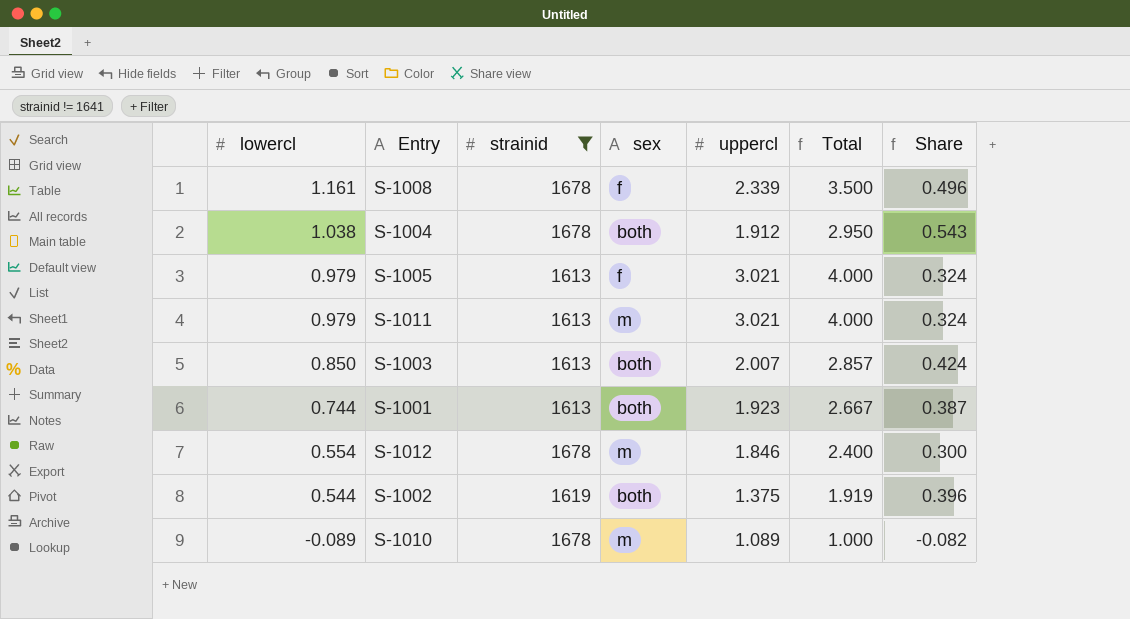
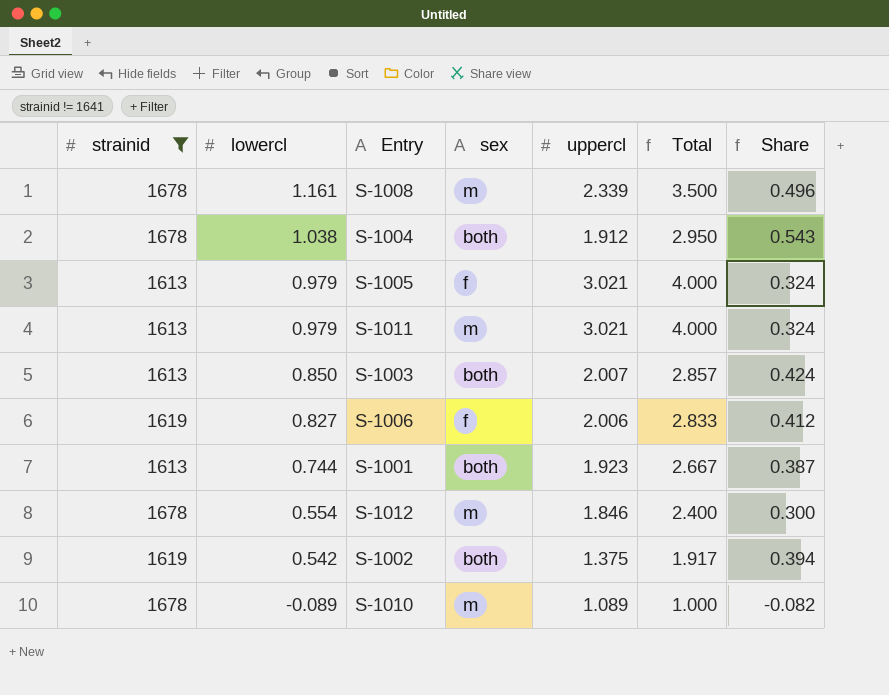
column strainid | position: 3 -> 1
S-1008 | sex: f -> m
row S-1006: none -> 1619 | 0.827 | f | 2.006 | 2.833 | 0.412
S-1002 | lowercl: 0.544 -> 0.542
S-1002 | Total: 1.919 -> 1.917
S-1002 | Share: 0.396 -> 0.394

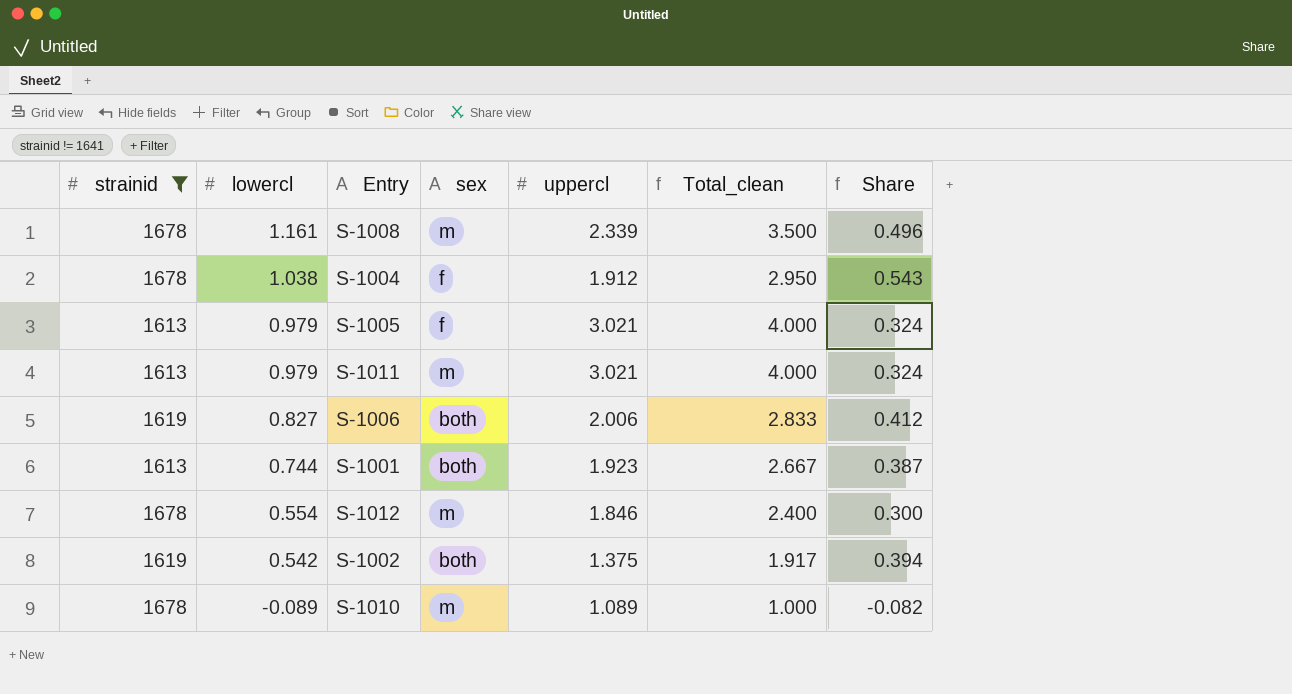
column name: Total -> Total_clean
row S-1003: 1613 | 0.850 | both | 2.007 | 2.857 | 0.424 -> none
S-1004 | sex: both -> f
S-1006 | sex: f -> both

